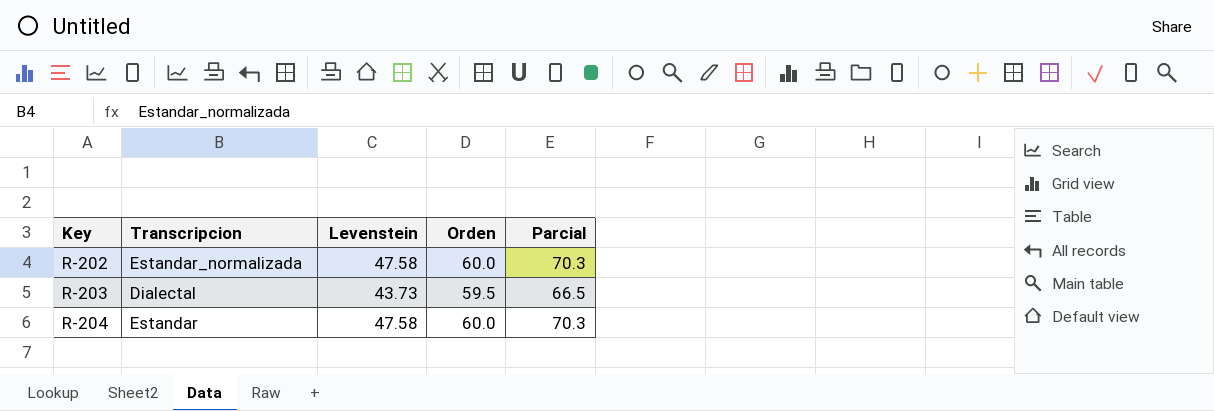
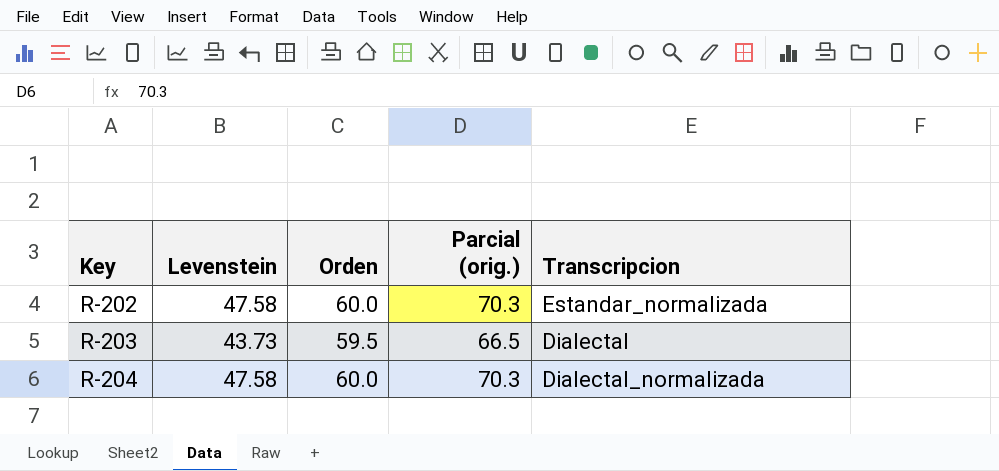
column name: Parcial -> Parcial (orig.)
column Transcripcion | position: 2 -> 5
R-204 | Transcripcion: Estandar -> Dialectal_normalizada

